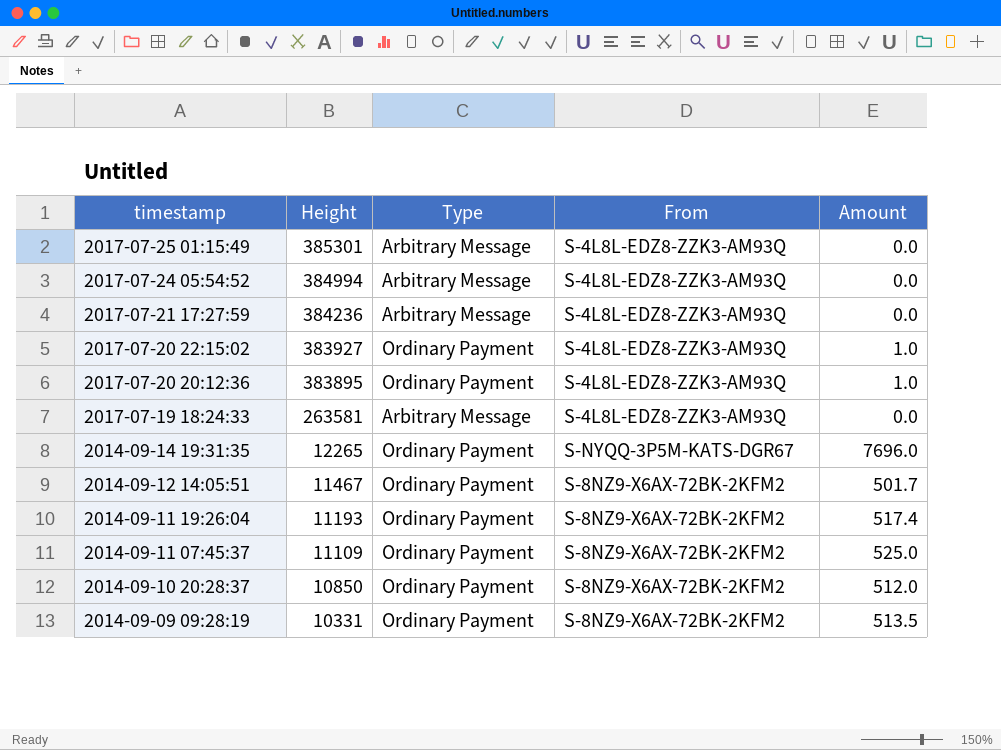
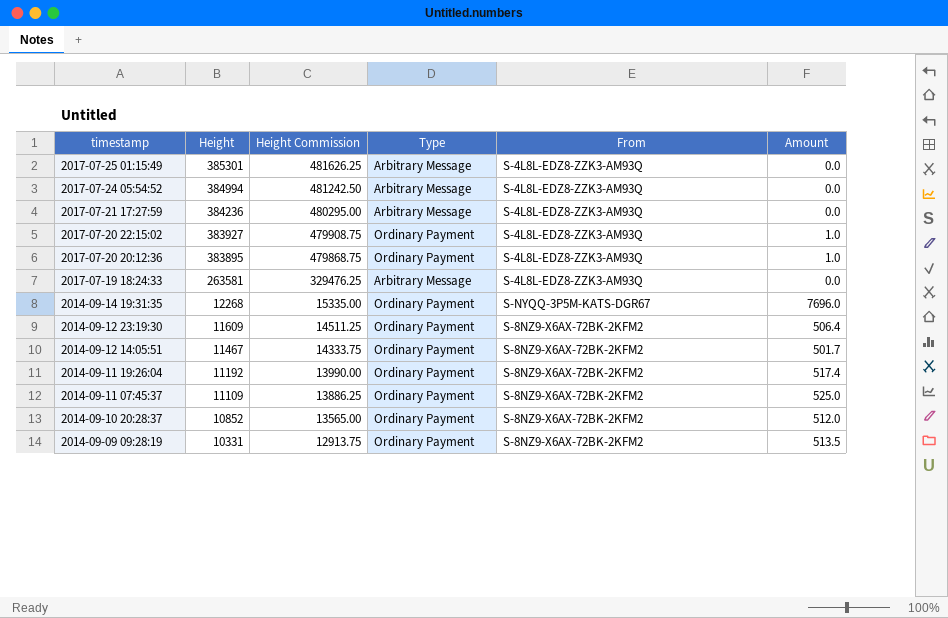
column Height Commission | formula: none -> [Height] * 1.25
2014-09-14 19:31:35 | Height: 12265 -> 12268
row 2014-09-12 23:19:30: none -> 11609 | 14511.25 | Ordinary Payment | S-8NZ9-X6AX-72BK-2KFM2 | 506.4
2014-09-11 19:26:04 | Height: 11193 -> 11192
2014-09-10 20:28:37 | Height: 10850 -> 10852

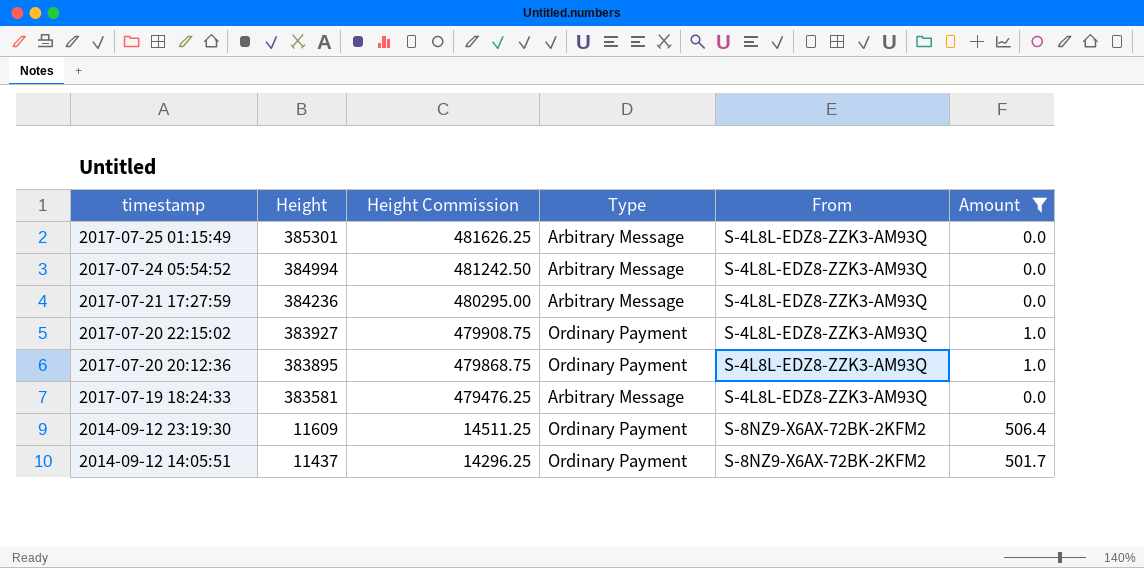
filter: none -> Amount <= 506.4
2017-07-19 18:24:33 | Height: 263581 -> 383581
2017-07-19 18:24:33 | Height Commission: 329476.25 -> 479476.25
2014-09-12 14:05:51 | Height: 11467 -> 11437
2014-09-12 14:05:51 | Height Commission: 14333.75 -> 14296.25

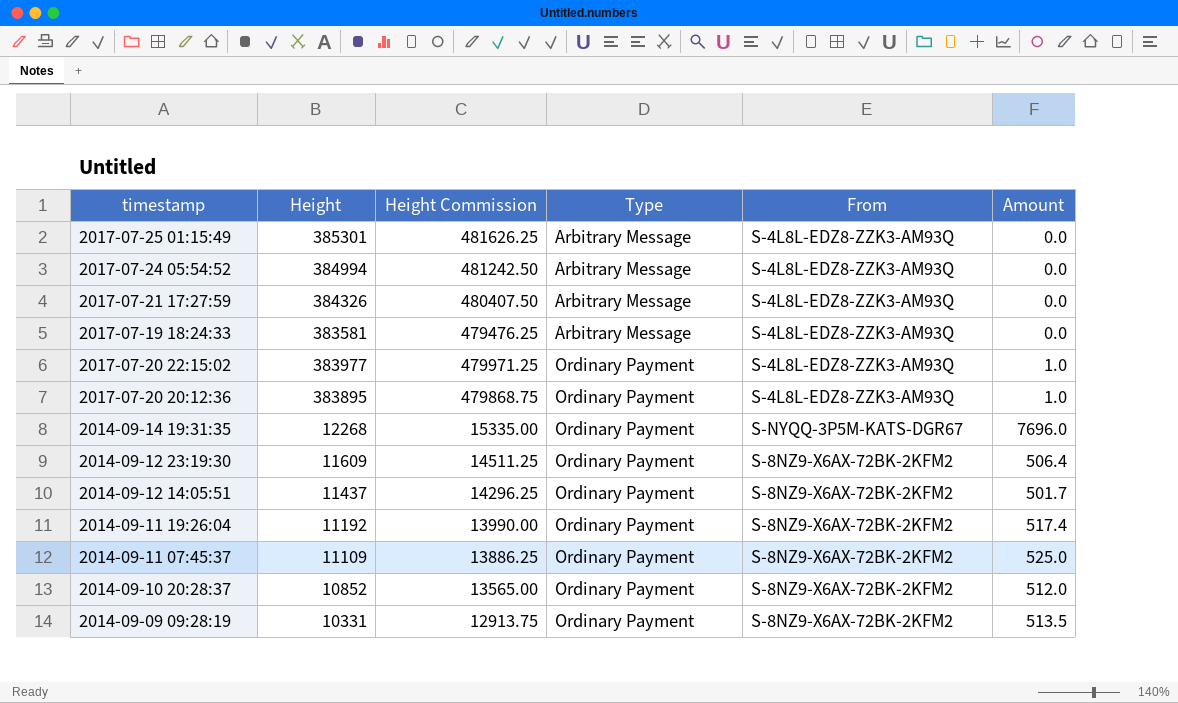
filter: Amount <= 506.4 -> none
row order: timestamp descending -> Type ascending
2017-07-21 17:27:59 | Height: 384236 -> 384326
2017-07-21 17:27:59 | Height Commission: 480295.00 -> 480407.50
2017-07-20 22:15:02 | Height: 383927 -> 383977
2017-07-20 22:15:02 | Height Commission: 479908.75 -> 479971.25

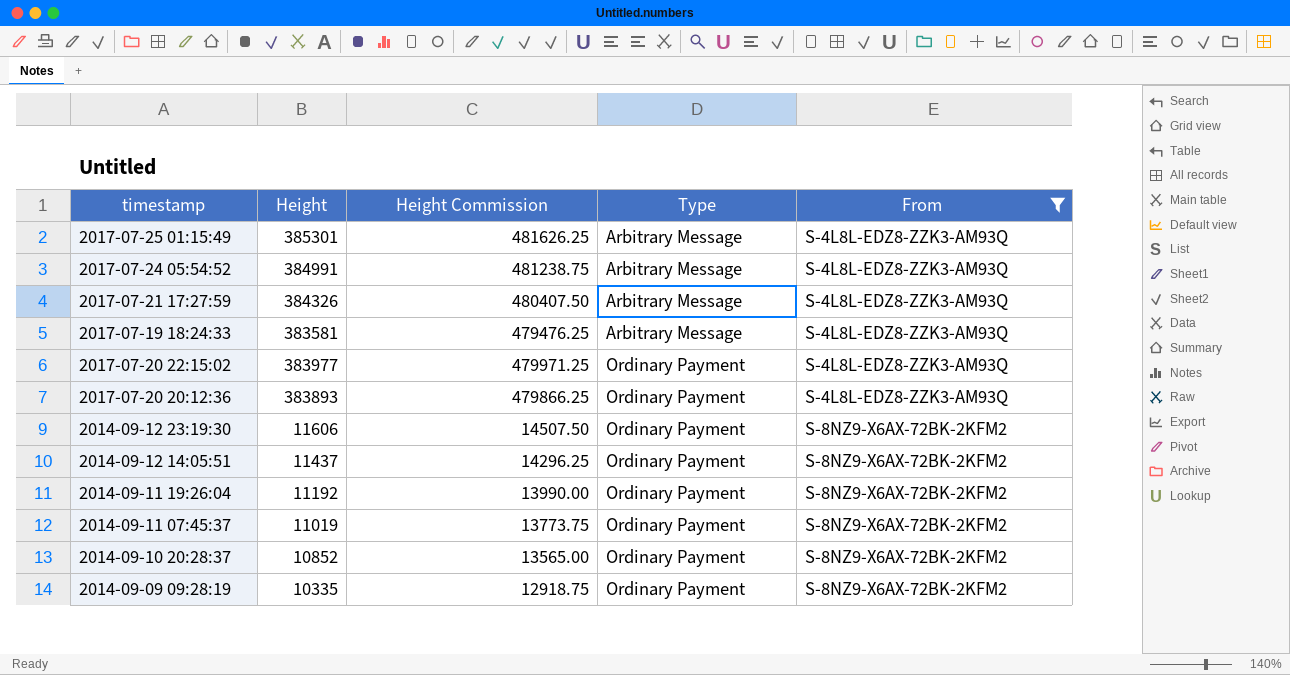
filter: none -> From != S-NYQQ-3P5M-KATS-DGR67
column Amount | position: 6 -> none
2017-07-24 05:54:52 | Height: 384994 -> 384991
2017-07-24 05:54:52 | Height Commission: 481242.50 -> 481238.75
2017-07-20 20:12:36 | Height: 383895 -> 383893
2017-07-20 20:12:36 | Height Commission: 479868.75 -> 479866.25
2014-09-12 23:19:30 | Height: 11609 -> 11606
2014-09-12 23:19:30 | Height Commission: 14511.25 -> 14507.50
2014-09-11 07:45:37 | Height: 11109 -> 11019
2014-09-11 07:45:37 | Height Commission: 13886.25 -> 13773.75
2014-09-09 09:28:19 | Height: 10331 -> 10335
2014-09-09 09:28:19 | Height Commission: 12913.75 -> 12918.75

